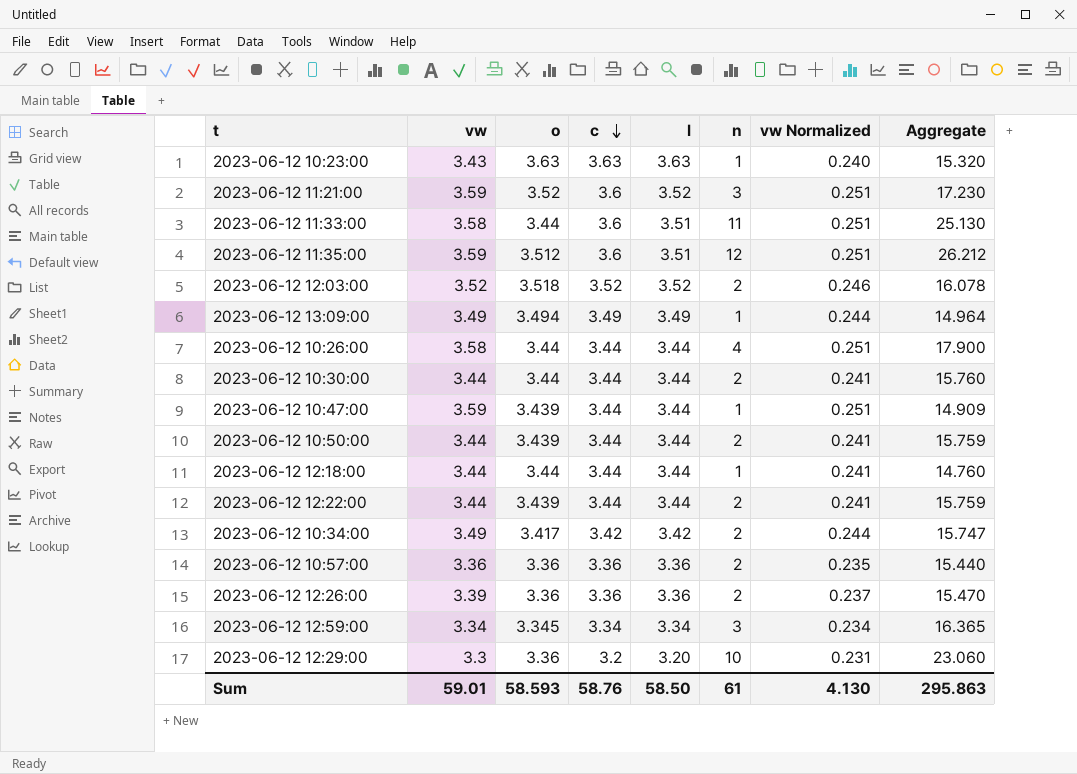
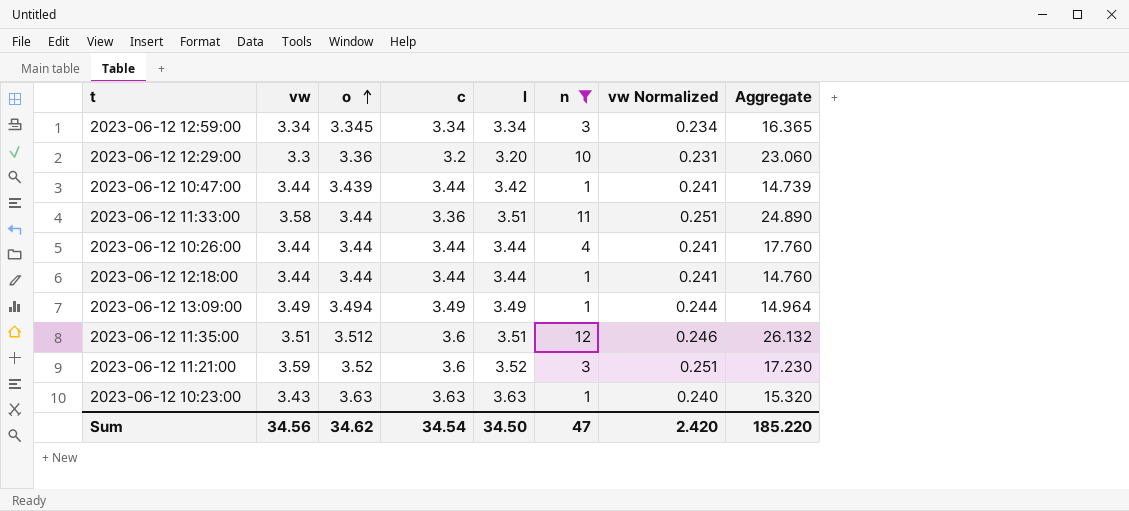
filter: none -> n != 2
row order: c descending -> o ascending
2023-06-12 10:47:00 | vw: 3.59 -> 3.44
2023-06-12 10:47:00 | l: 3.44 -> 3.42
2023-06-12 10:47:00 | vw Normalized: 0.251 -> 0.241
2023-06-12 10:47:00 | Aggregate: 14.909 -> 14.739
2023-06-12 11:33:00 | c: 3.6 -> 3.36
2023-06-12 11:33:00 | Aggregate: 25.130 -> 24.890
2023-06-12 10:26:00 | vw: 3.58 -> 3.44
2023-06-12 10:26:00 | vw Normalized: 0.251 -> 0.241
2023-06-12 10:26:00 | Aggregate: 17.900 -> 17.760
2023-06-12 11:35:00 | vw: 3.59 -> 3.51
2023-06-12 11:35:00 | vw Normalized: 0.251 -> 0.246
2023-06-12 11:35:00 | Aggregate: 26.212 -> 26.132
Sum | vw: 59.01 -> 34.56
Sum | o: 58.593 -> 34.62
Sum | c: 58.76 -> 34.54
Sum | l: 58.50 -> 34.50
Sum | n: 61 -> 47
Sum | vw Normalized: 4.130 -> 2.420
Sum | Aggregate: 295.863 -> 185.220

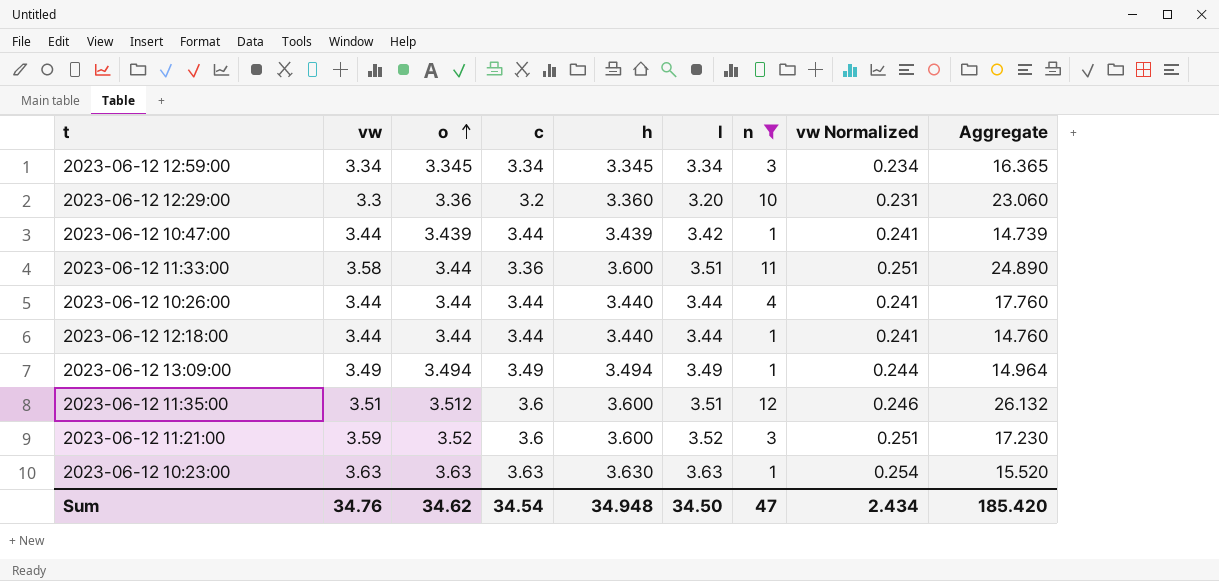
column h | position: none -> 5
2023-06-12 10:23:00 | vw: 3.43 -> 3.63
2023-06-12 10:23:00 | vw Normalized: 0.240 -> 0.254
2023-06-12 10:23:00 | Aggregate: 15.320 -> 15.520
Sum | vw: 34.56 -> 34.76
Sum | vw Normalized: 2.420 -> 2.434
Sum | Aggregate: 185.220 -> 185.420

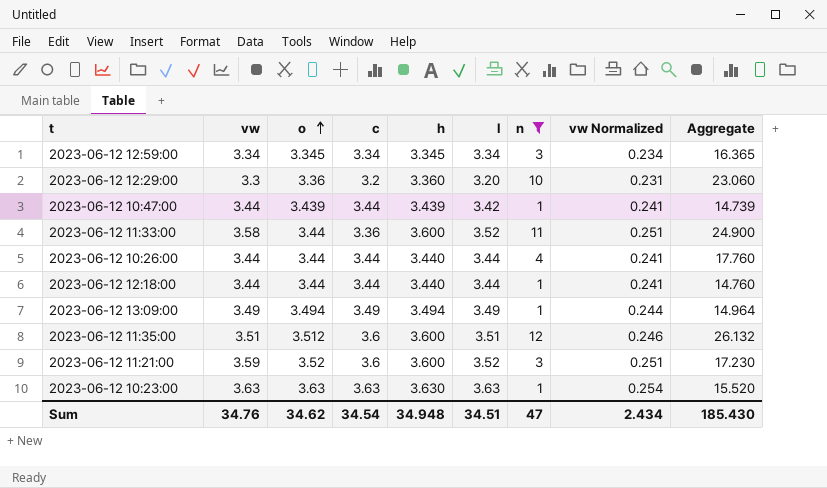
2023-06-12 11:33:00 | l: 3.51 -> 3.52
2023-06-12 11:33:00 | Aggregate: 24.890 -> 24.900
Sum | l: 34.50 -> 34.51
Sum | Aggregate: 185.420 -> 185.430

